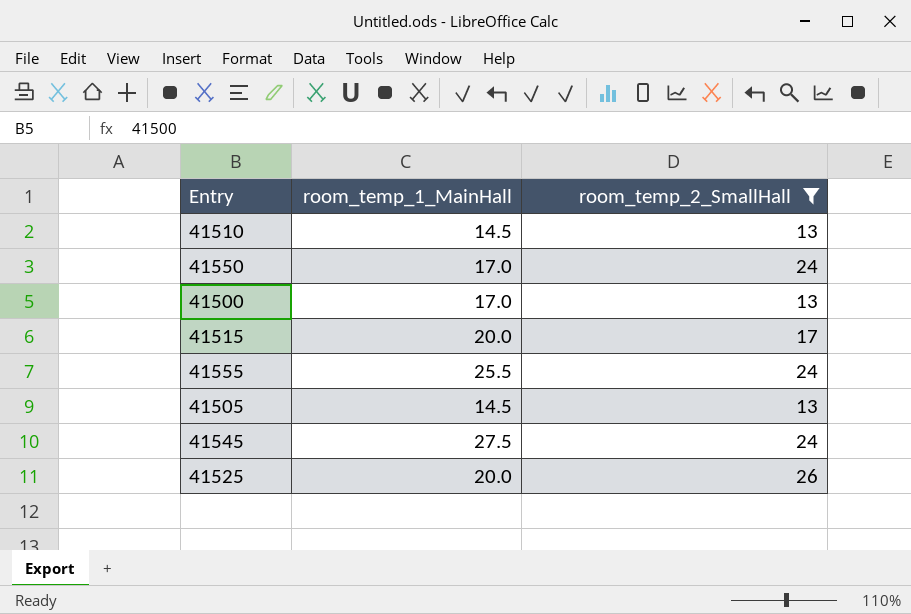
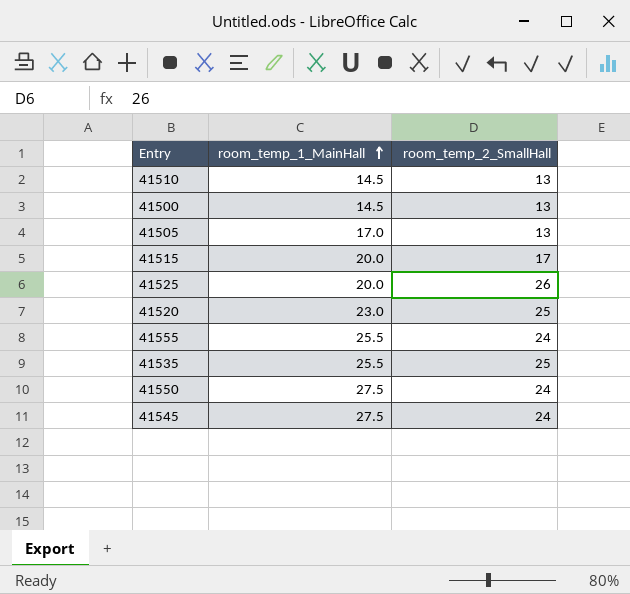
filter: room_temp_2_SmallHall != 25 -> none
row order: none -> room_temp_1_MainHall ascending
41500 | room_temp_1_MainHall: 17.0 -> 14.5
41505 | room_temp_1_MainHall: 14.5 -> 17.0
41550 | room_temp_1_MainHall: 17.0 -> 27.5

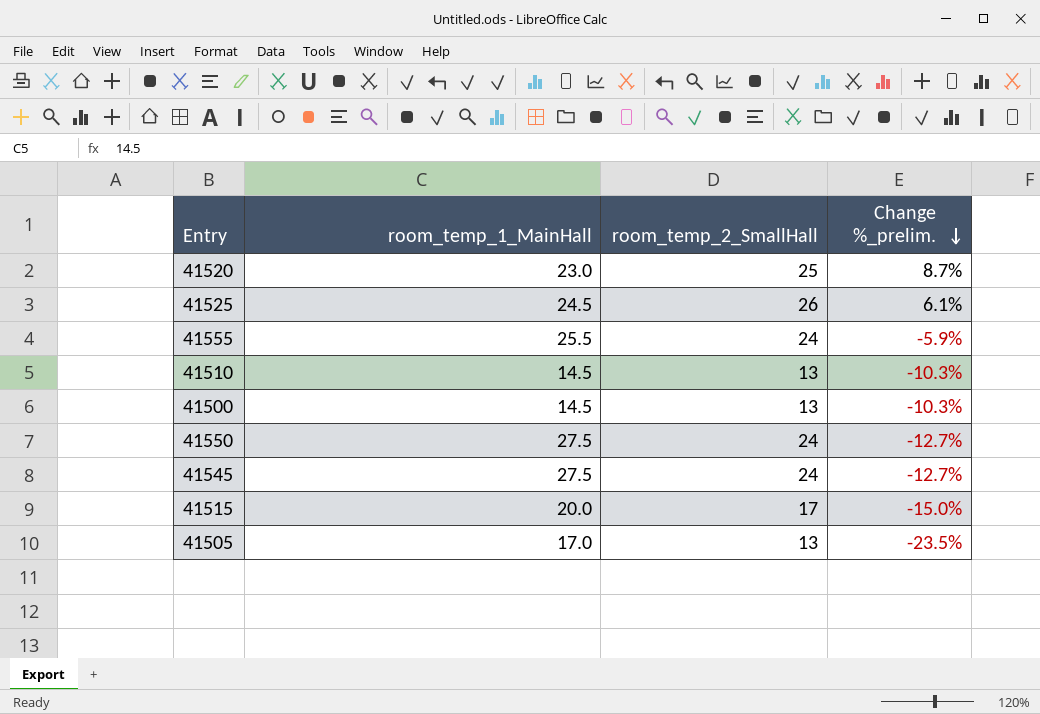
row order: room_temp_1_MainHall ascending -> Change %_prelim. descending
column Change %_prelim. | formula: none -> ([room_temp_2_SmallHall] - [room_temp_1_MainHall]) / [room_temp_1_MainHall]
row 41535: 25.5 | 25 -> none
41525 | room_temp_1_MainHall: 20.0 -> 24.5

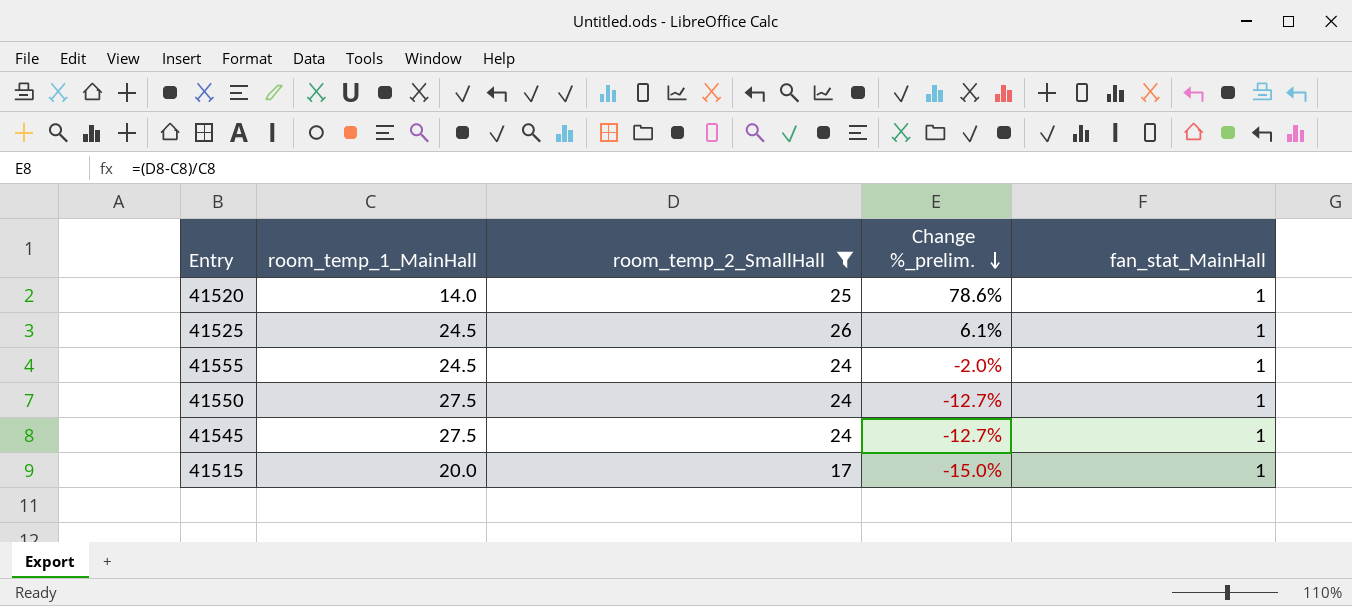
filter: none -> room_temp_2_SmallHall != 13
column fan_stat_MainHall | position: none -> 5
41520 | room_temp_1_MainHall: 23.0 -> 14.0
41520 | Change %_prelim.: 8.7% -> 78.6%
41555 | room_temp_1_MainHall: 25.5 -> 24.5
41555 | Change %_prelim.: -5.9% -> -2.0%

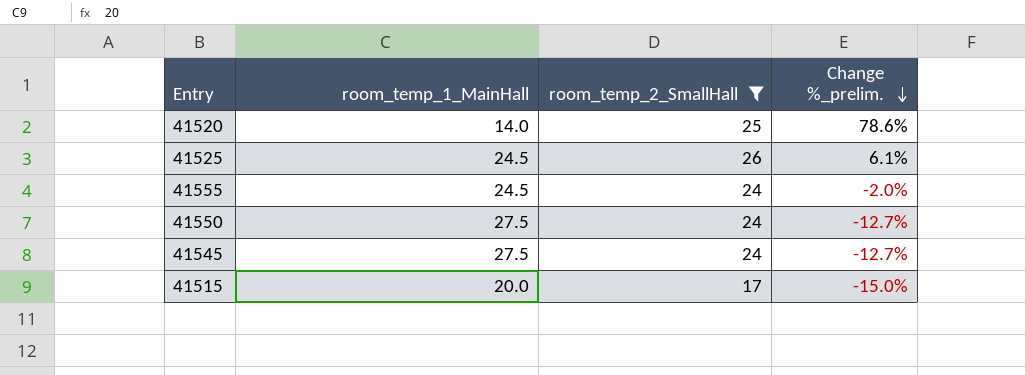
column fan_stat_MainHall | position: 5 -> none

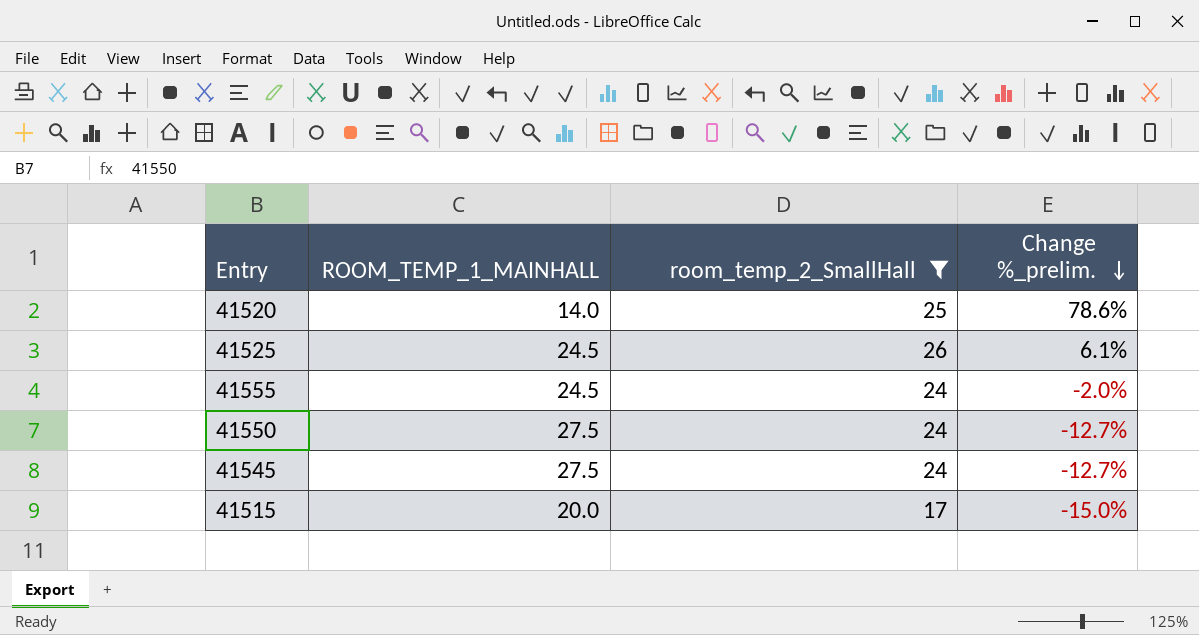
column name: room_temp_1_MainHall -> ROOM_TEMP_1_MAINHALL

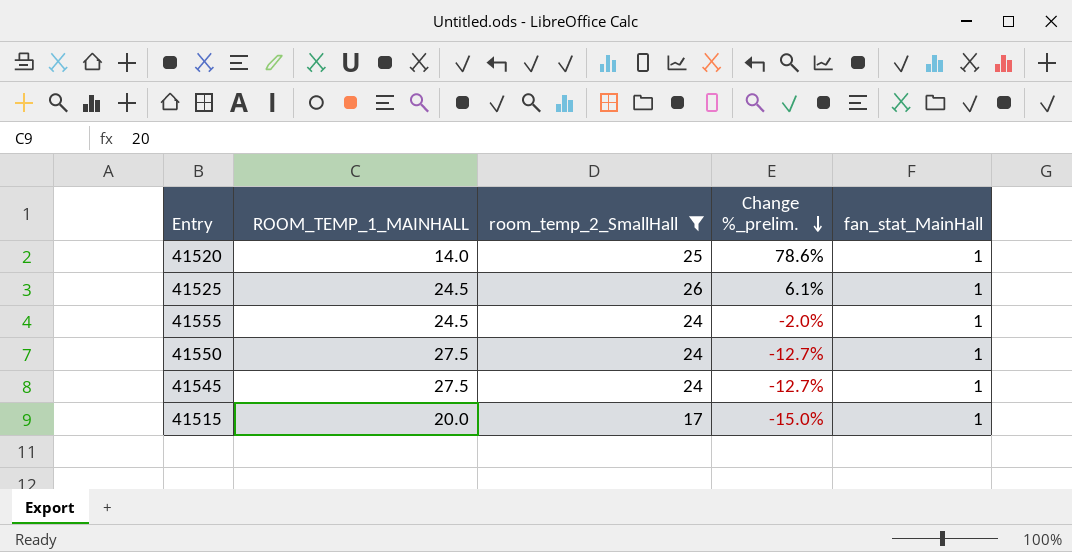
column fan_stat_MainHall | position: none -> 5

